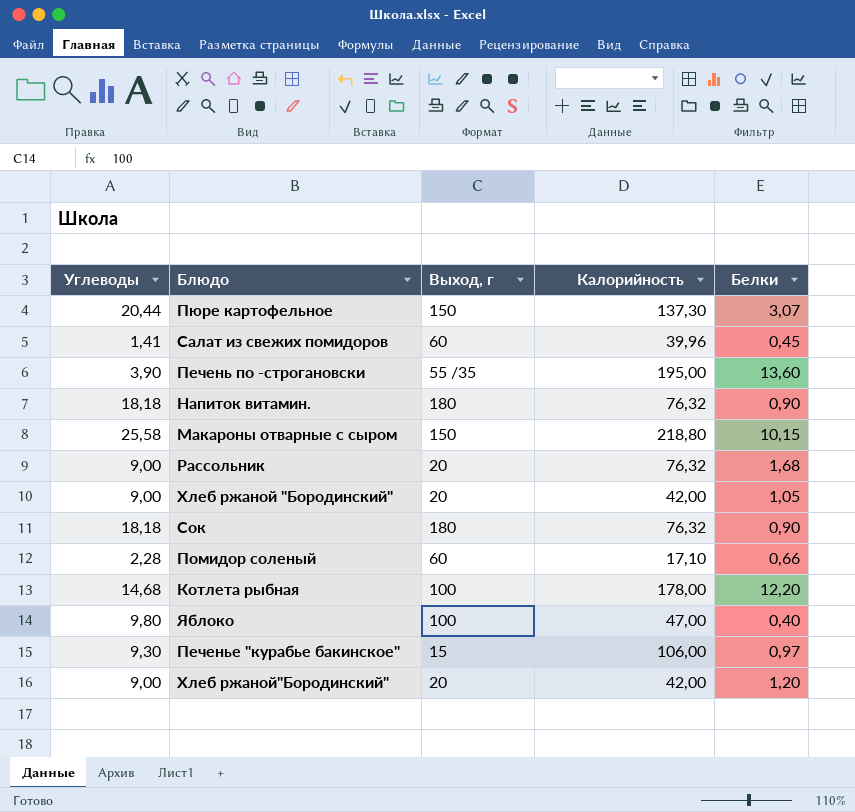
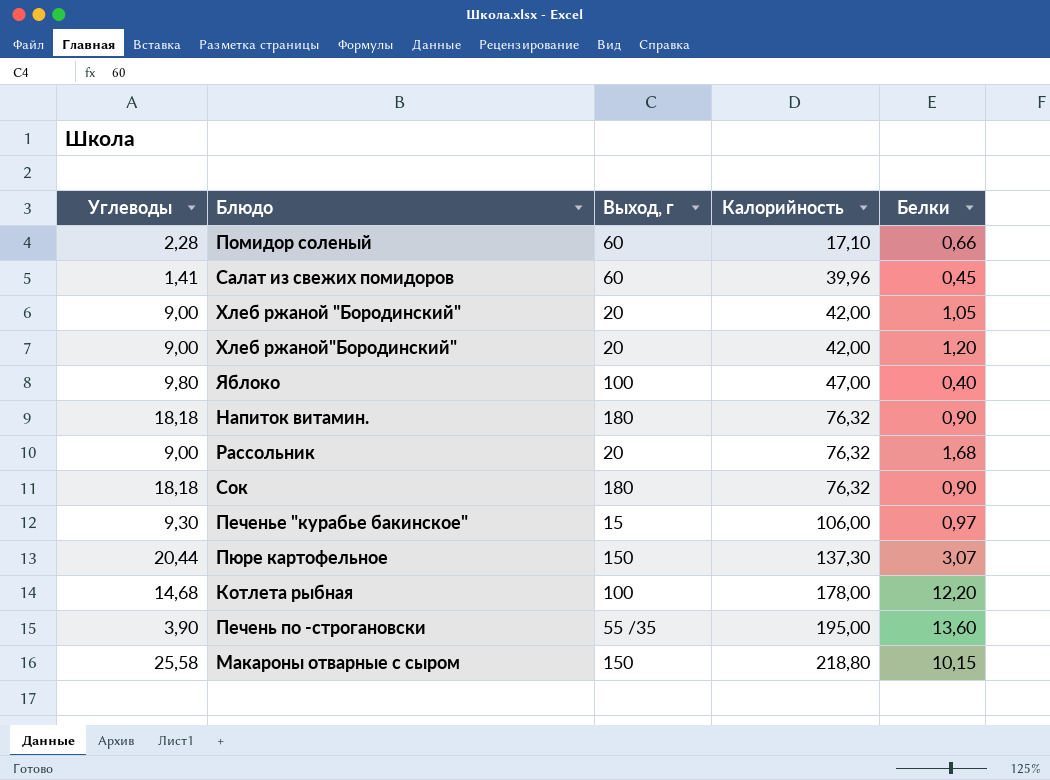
row order: none -> Калорийность ascending

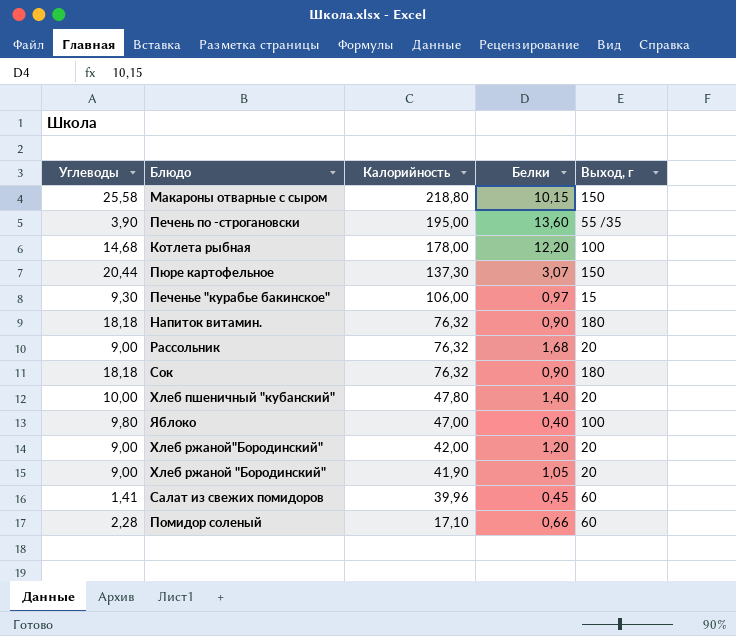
row order: Калорийность ascending -> Калорийность descending
column Выход, г | position: 3 -> 5
row Хлеб пшеничный "кубанский": none -> 10,00 | 47,80 | 1,40 | 20
Хлеб ржаной "Бородинский" | Калорийность: 42,00 -> 41,90

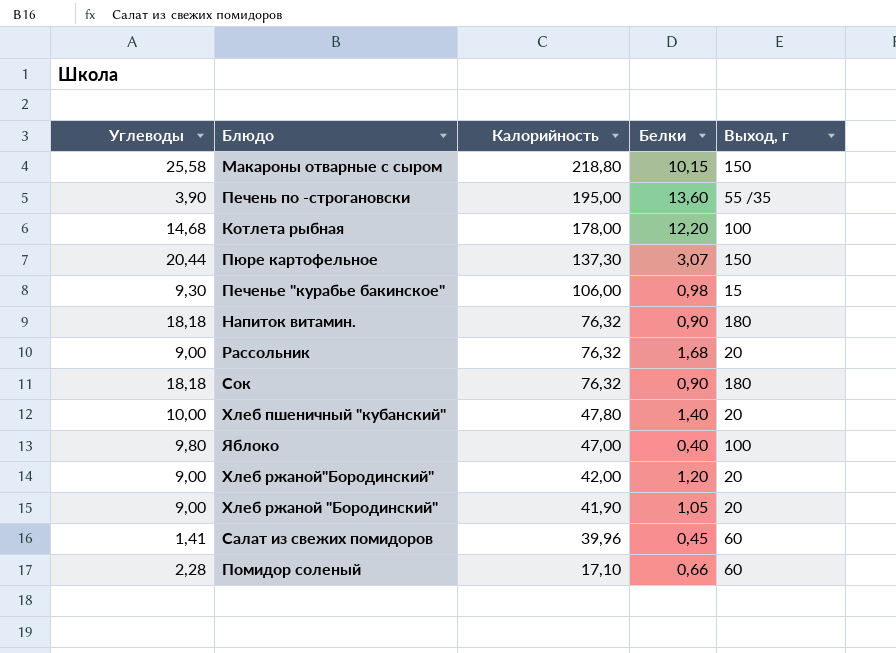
Печенье "курабье бакинское" | Белки: 0,97 -> 0,98

